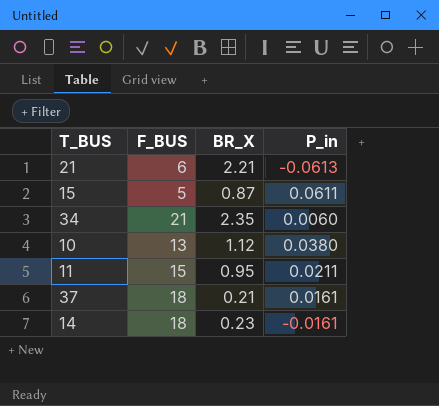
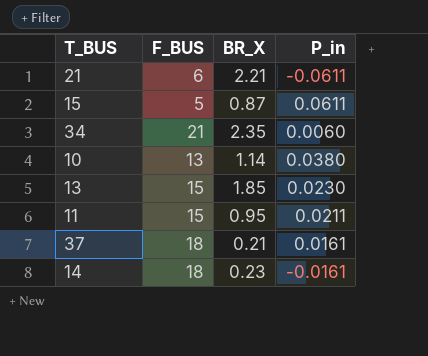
21 | P_in: -0.0613 -> -0.0611
10 | BR_X: 1.12 -> 1.14
row 13: none -> 15 | 1.85 | 0.0230

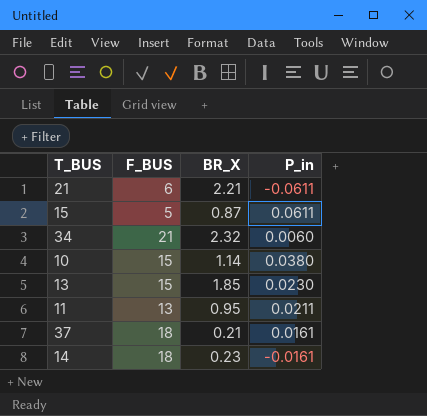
34 | BR_X: 2.35 -> 2.32
10 | F_BUS: 13 -> 15
11 | F_BUS: 15 -> 13

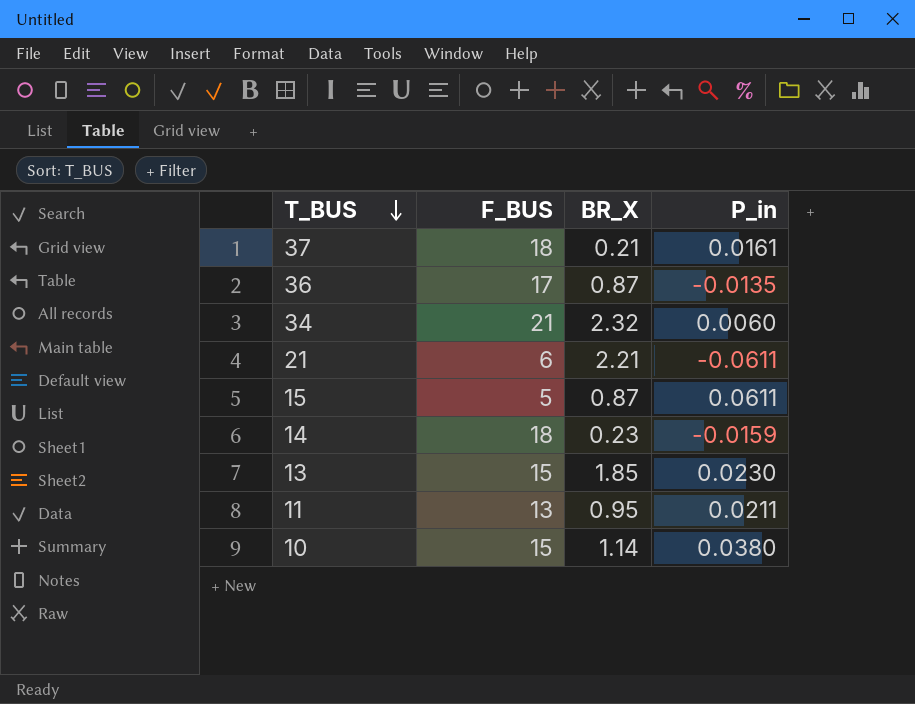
row order: none -> T_BUS descending
row 36: none -> 17 | 0.87 | -0.0135
14 | P_in: -0.0161 -> -0.0159

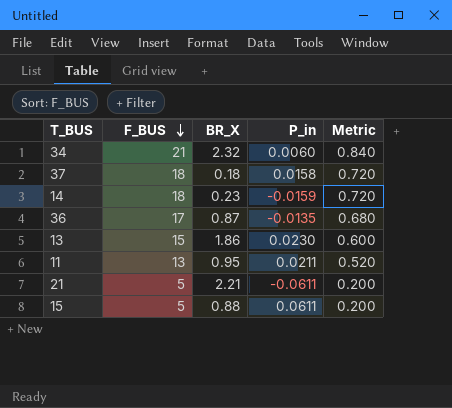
row order: T_BUS descending -> F_BUS descending
column Metric | formula: none -> [F_BUS] * 0.04
row 10: 15 | 1.14 | 0.0380 -> none
37 | BR_X: 0.21 -> 0.18
37 | P_in: 0.0161 -> 0.0158
13 | BR_X: 1.85 -> 1.86
21 | F_BUS: 6 -> 5
15 | BR_X: 0.87 -> 0.88

